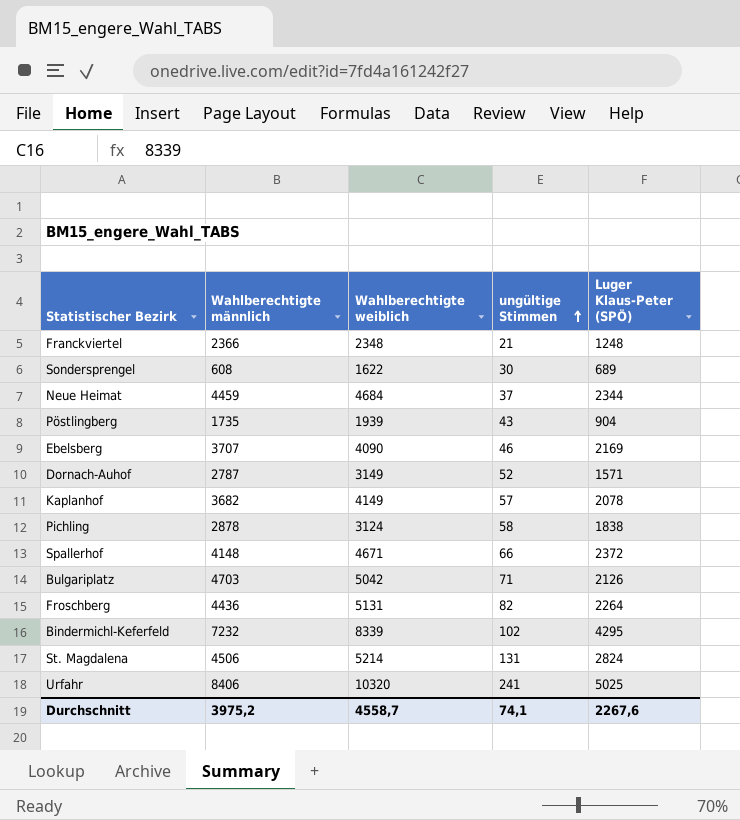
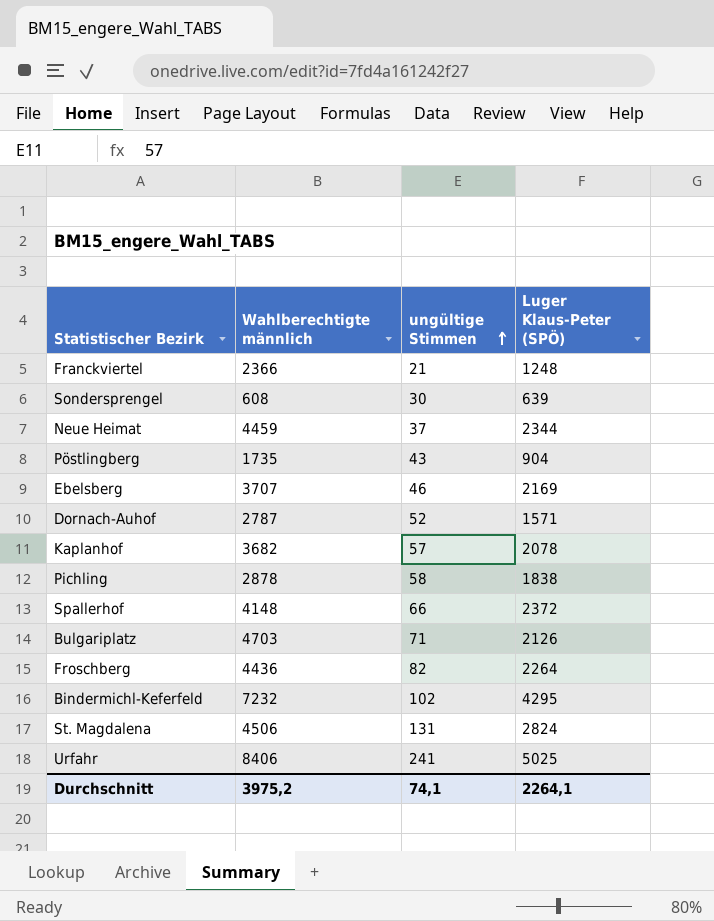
column Wahlberechtigte weiblich | position: 3 -> none
Sondersprengel | Luger Klaus-Peter (SPÖ): 689 -> 639
Durchschnitt | Luger Klaus-Peter (SPÖ): 2267,6 -> 2264,1

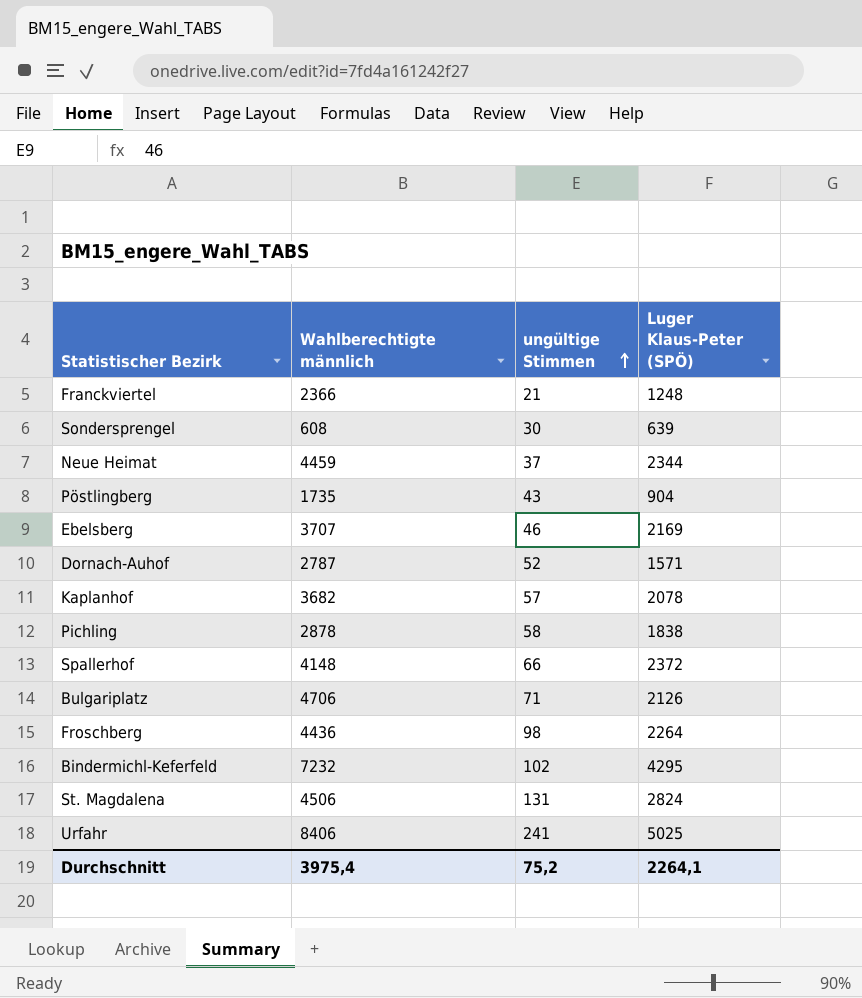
Bulgariplatz | Wahlberechtigte männlich: 4703 -> 4706
Froschberg | ungültige Stimmen: 82 -> 98
Durchschnitt | Wahlberechtigte männlich: 3975,2 -> 3975,4
Durchschnitt | ungültige Stimmen: 74,1 -> 75,2

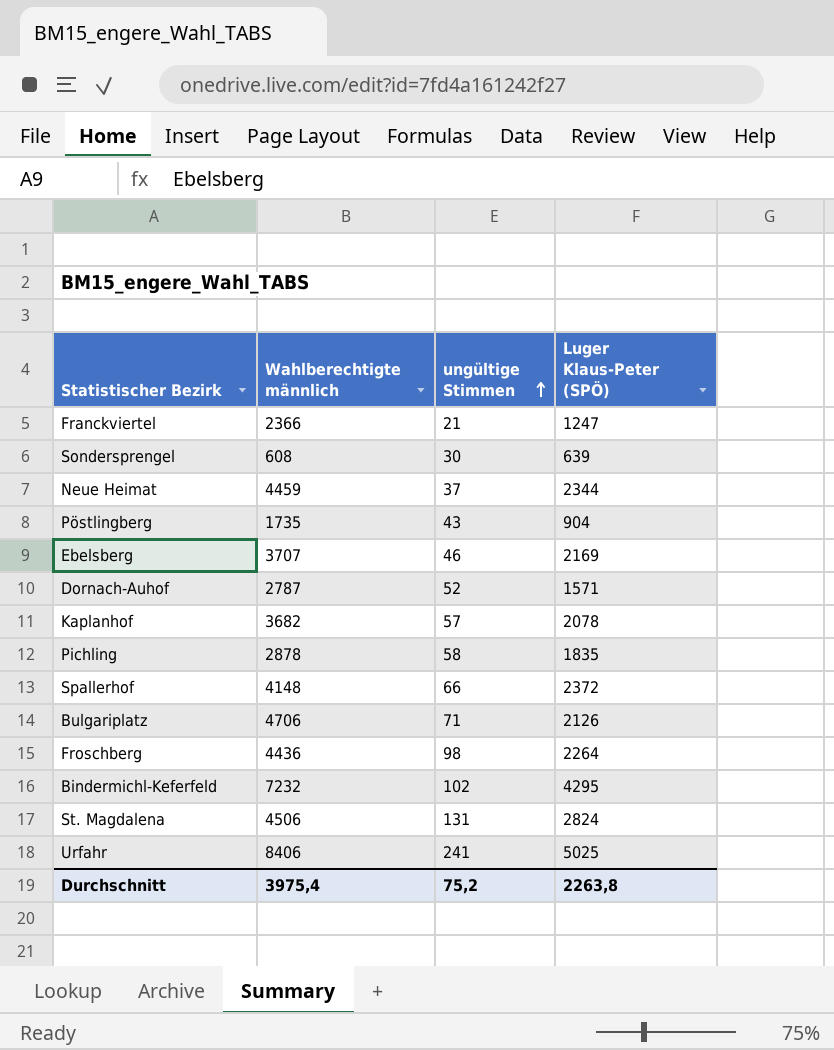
Franckviertel | Luger Klaus-Peter (SPÖ): 1248 -> 1247
Pichling | Luger Klaus-Peter (SPÖ): 1838 -> 1835
Durchschnitt | Luger Klaus-Peter (SPÖ): 2264,1 -> 2263,8

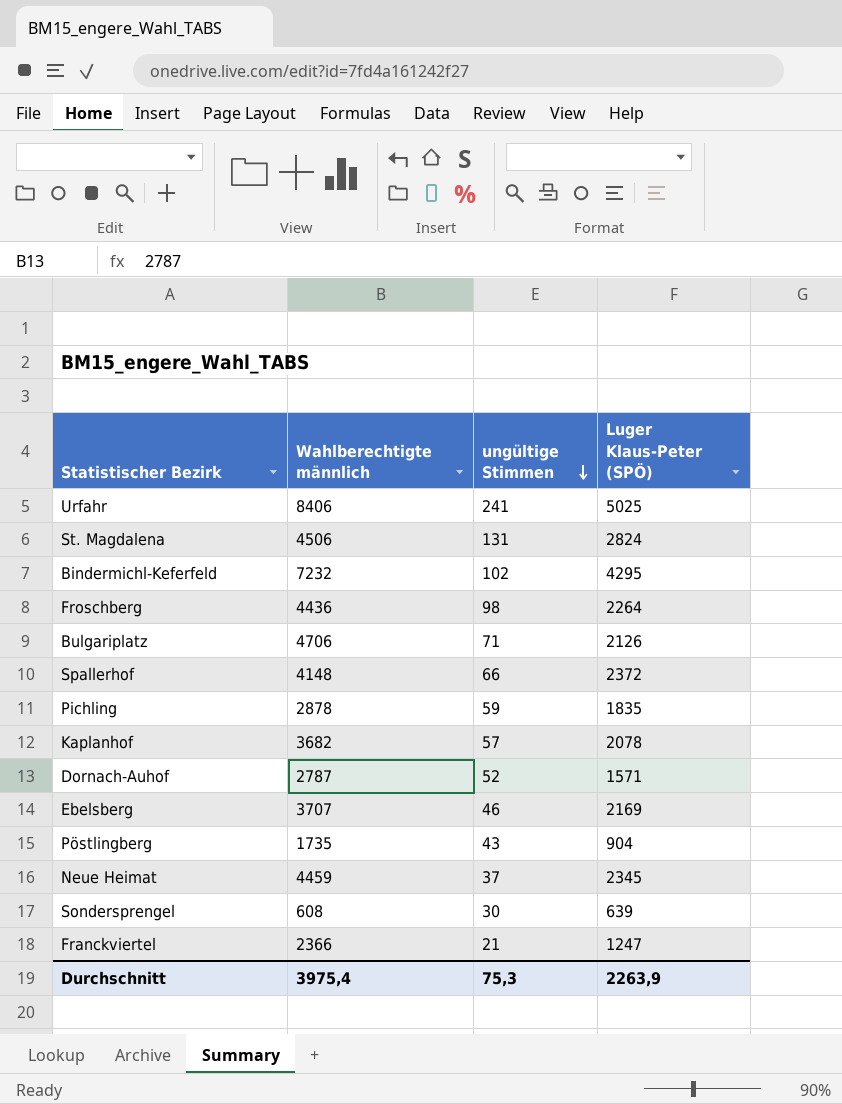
row order: ungültige Stimmen ascending -> ungültige Stimmen descending
Pichling | ungültige Stimmen: 58 -> 59
Neue Heimat | Luger Klaus-Peter (SPÖ): 2344 -> 2345
Durchschnitt | ungültige Stimmen: 75,2 -> 75,3
Durchschnitt | Luger Klaus-Peter (SPÖ): 2263,8 -> 2263,9

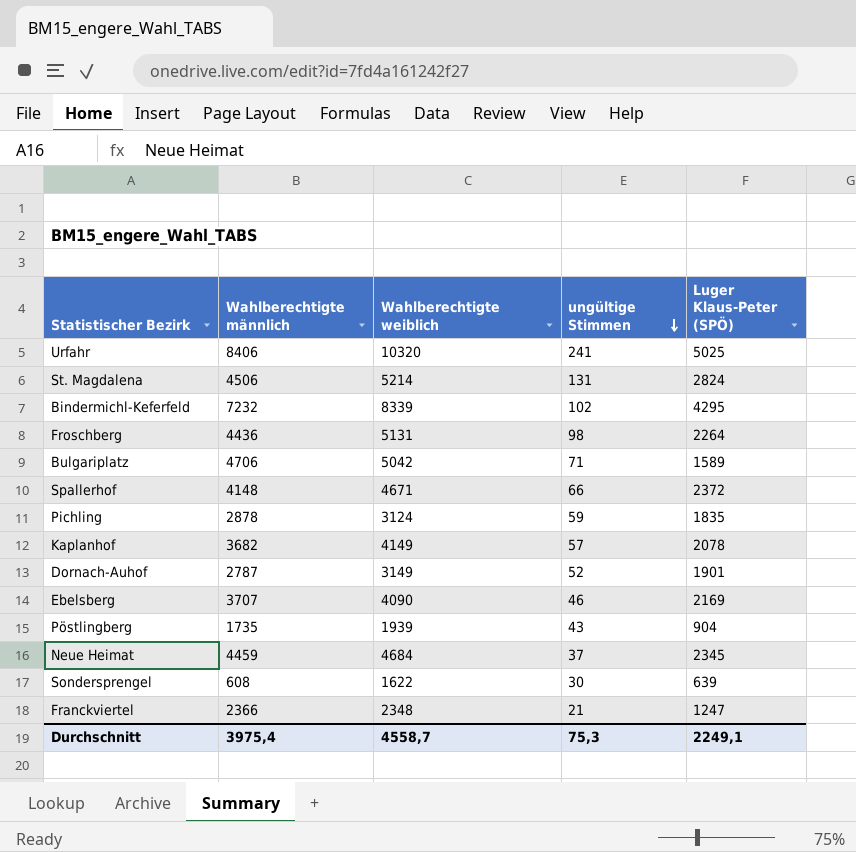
column Wahlberechtigte weiblich | position: none -> 3
Bulgariplatz | Luger Klaus-Peter (SPÖ): 2126 -> 1589
Dornach-Auhof | Luger Klaus-Peter (SPÖ): 1571 -> 1901
Durchschnitt | Luger Klaus-Peter (SPÖ): 2263,9 -> 2249,1

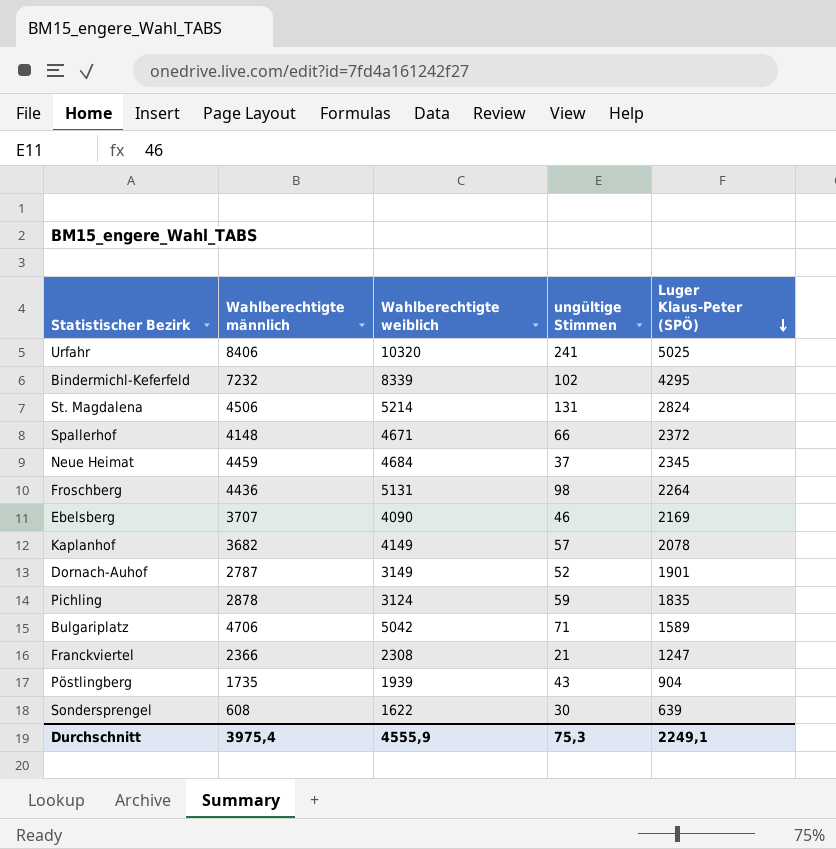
row order: ungültige Stimmen descending -> Luger Klaus-Peter (SPÖ) descending
Franckviertel | Wahlberechtigte weiblich: 2348 -> 2308
Durchschnitt | Wahlberechtigte weiblich: 4558,7 -> 4555,9

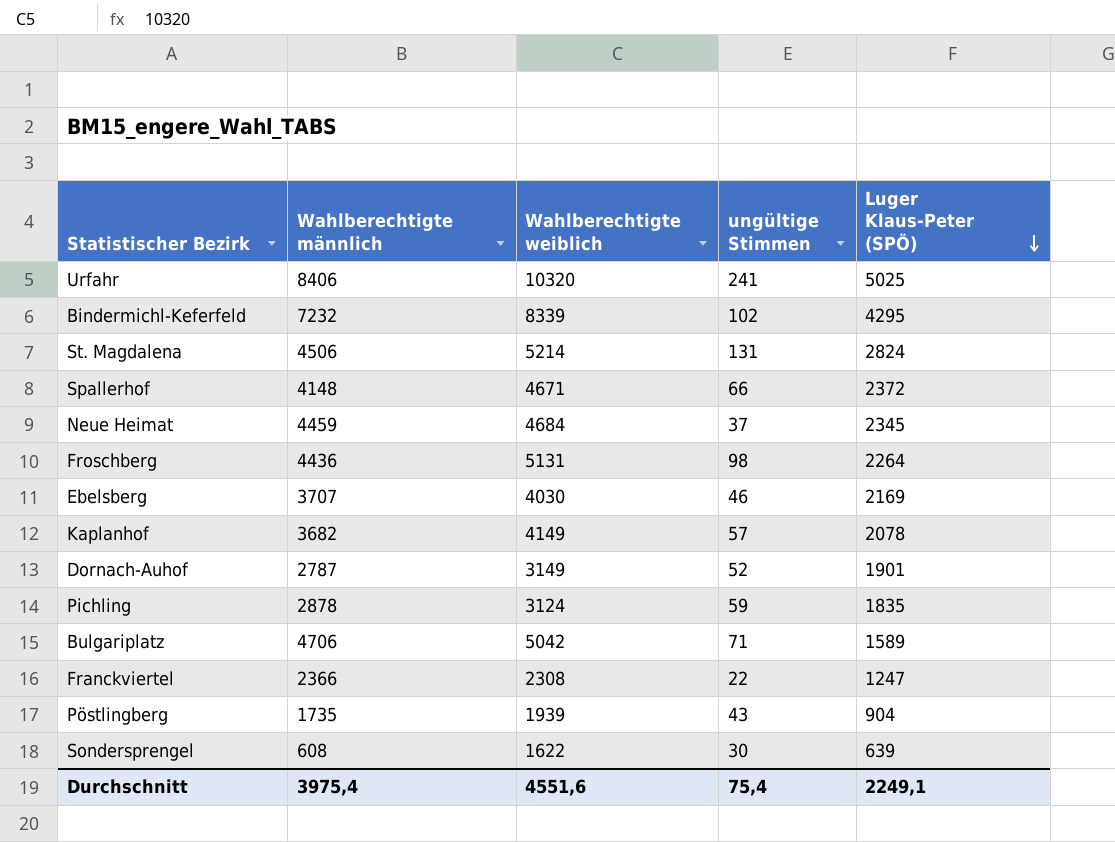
Ebelsberg | Wahlberechtigte weiblich: 4090 -> 4030
Franckviertel | ungültige Stimmen: 21 -> 22
Durchschnitt | Wahlberechtigte weiblich: 4555,9 -> 4551,6
Durchschnitt | ungültige Stimmen: 75,3 -> 75,4

